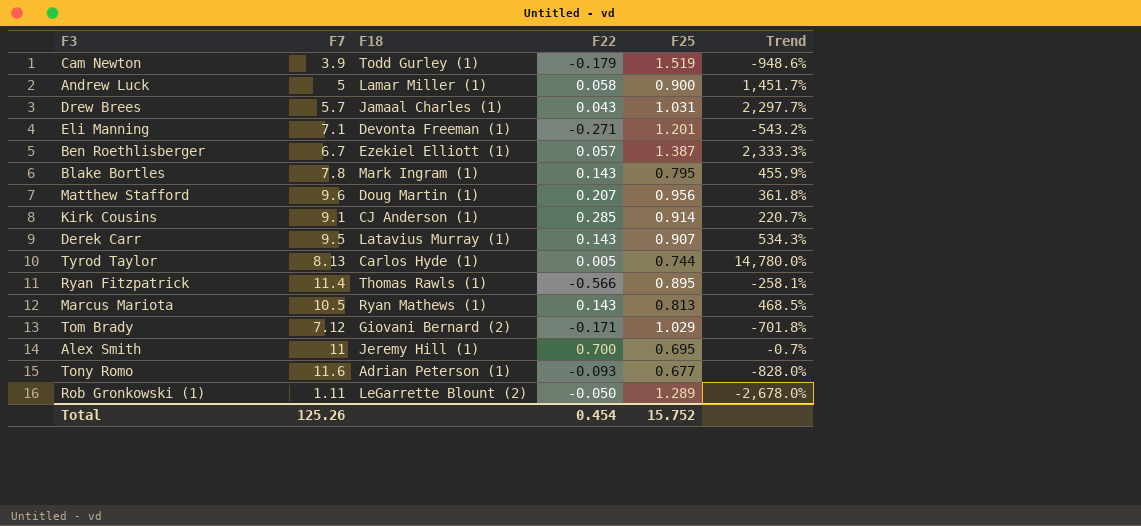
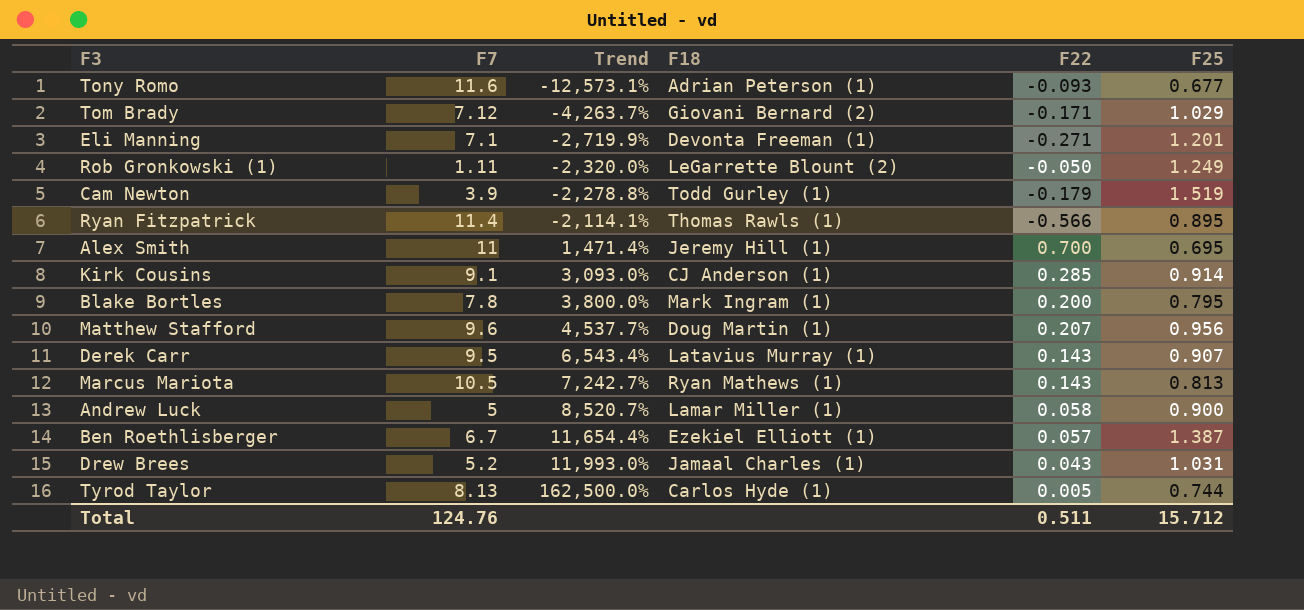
row order: none -> Trend ascending
column Trend | formula: ([F25] - [F22]) / [F22] -> ([F7] - [F22]) / [F22]
column Trend | position: 6 -> 3
Rob Gronkowski (1) | F25: 1.289 -> 1.249
Blake Bortles | F22: 0.143 -> 0.200
Drew Brees | F7: 5.7 -> 5.2
Total | F7: 125.26 -> 124.76
Total | F22: 0.454 -> 0.511
Total | F25: 15.752 -> 15.712

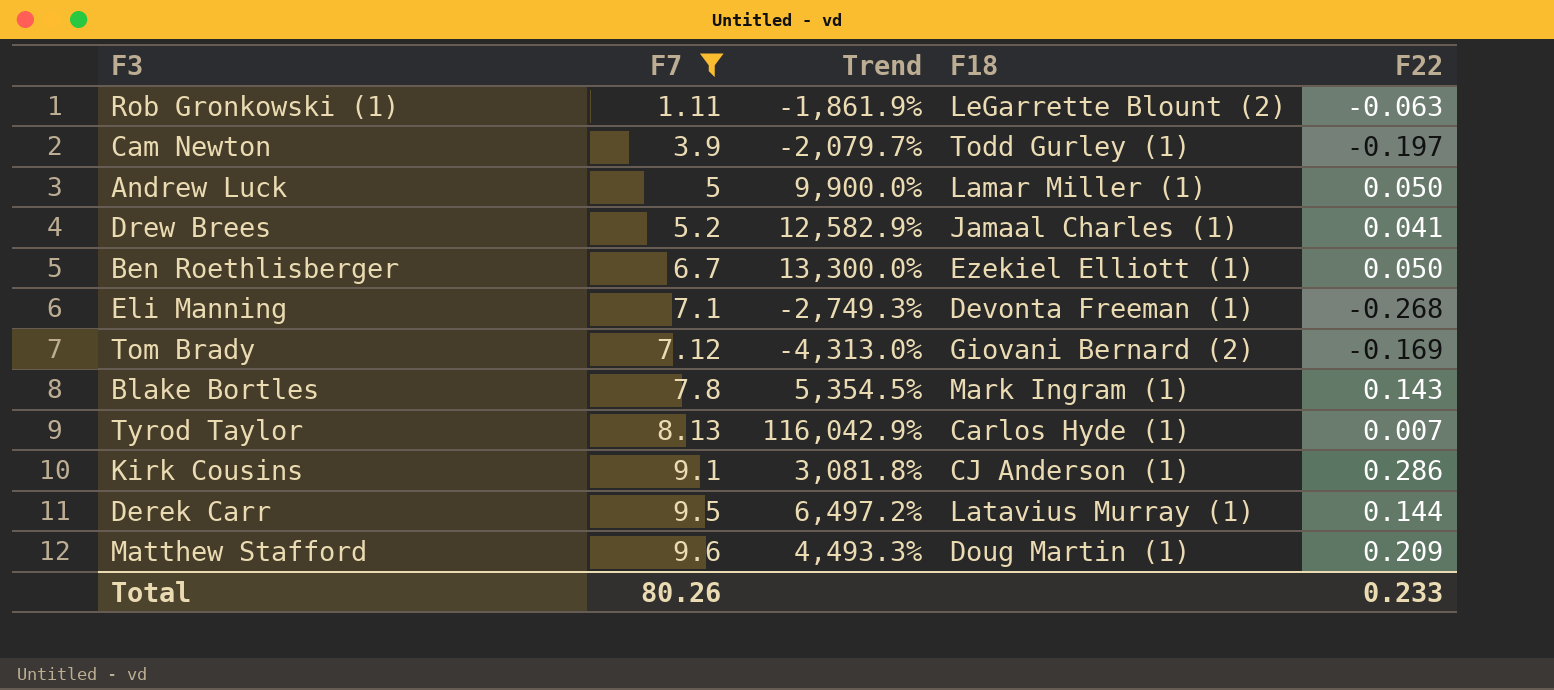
filter: none -> F7 <= 9.6
row order: Trend ascending -> F7 ascending
column F25 | position: 6 -> none
Rob Gronkowski (1) | Trend: -2,320.0% -> -1,861.9%
Rob Gronkowski (1) | F22: -0.050 -> -0.063
Cam Newton | Trend: -2,278.8% -> -2,079.7%
Cam Newton | F22: -0.179 -> -0.197
Andrew Luck | Trend: 8,520.7% -> 9,900.0%
Andrew Luck | F22: 0.058 -> 0.050
Drew Brees | Trend: 11,993.0% -> 12,582.9%
Drew Brees | F22: 0.043 -> 0.041
Ben Roethlisberger | Trend: 11,654.4% -> 13,300.0%
Ben Roethlisberger | F22: 0.057 -> 0.050
Eli Manning | Trend: -2,719.9% -> -2,749.3%
Eli Manning | F22: -0.271 -> -0.268
Tom Brady | Trend: -4,263.7% -> -4,313.0%
Tom Brady | F22: -0.171 -> -0.169
Blake Bortles | Trend: 3,800.0% -> 5,354.5%
Blake Bortles | F22: 0.200 -> 0.143
Tyrod Taylor | Trend: 162,500.0% -> 116,042.9%
Tyrod Taylor | F22: 0.005 -> 0.007
Kirk Cousins | Trend: 3,093.0% -> 3,081.8%
Kirk Cousins | F22: 0.285 -> 0.286
Derek Carr | Trend: 6,543.4% -> 6,497.2%
Derek Carr | F22: 0.143 -> 0.144
Matthew Stafford | Trend: 4,537.7% -> 4,493.3%
Matthew Stafford | F22: 0.207 -> 0.209
Total | F7: 124.76 -> 80.26
Total | F22: 0.511 -> 0.233

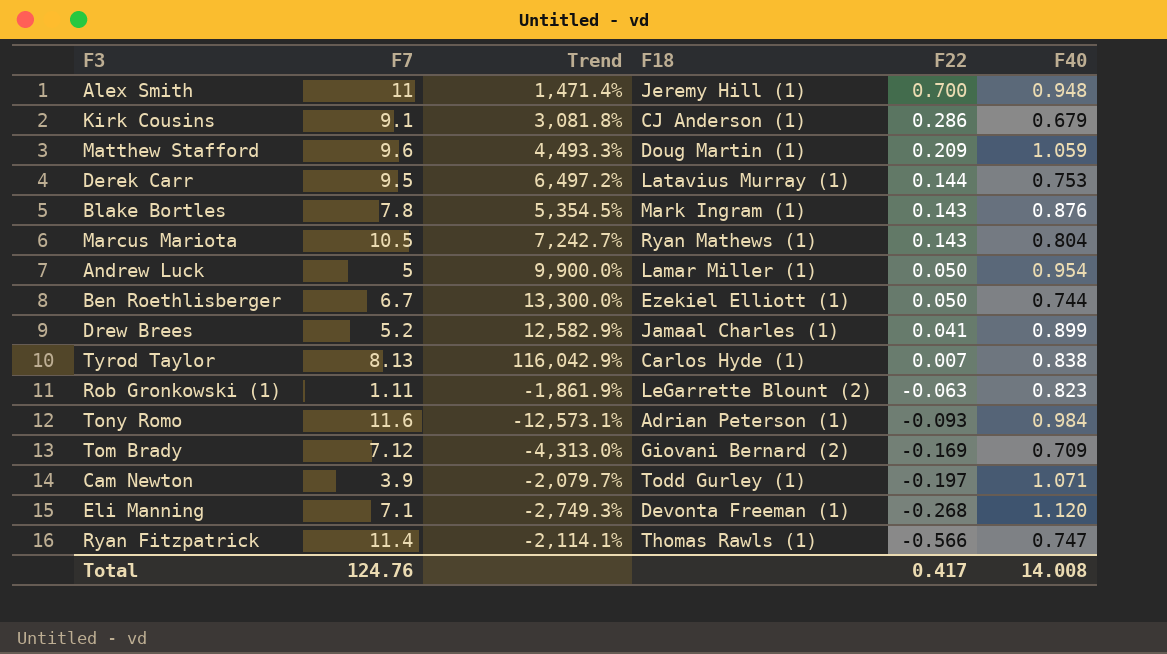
filter: F7 <= 9.6 -> none
row order: F7 ascending -> F22 descending
column F40 | position: none -> 6
Total | F7: 80.26 -> 124.76
Total | F22: 0.233 -> 0.417

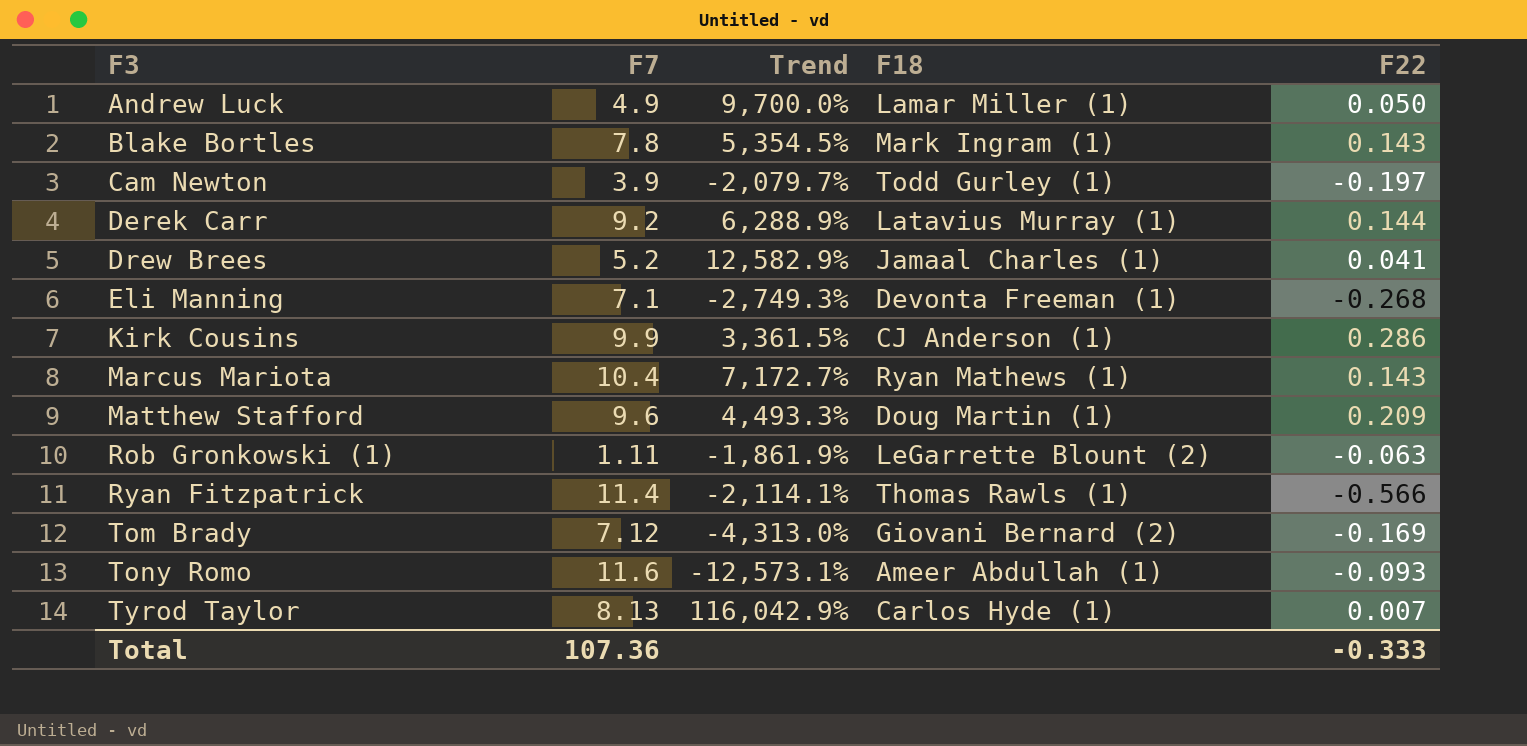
row order: F22 descending -> F3 ascending
column F40 | position: 6 -> none
row Alex Smith: 11 | 1,471.4% | Jeremy Hill (1) | 0.700 | 0.948 -> none
row Ben Roethlisberger: 6.7 | 13,300.0% | Ezekiel Elliott (1) | 0.050 | 0.744 -> none
Andrew Luck | F7: 5 -> 4.9
Andrew Luck | Trend: 9,900.0% -> 9,700.0%
Derek Carr | F7: 9.5 -> 9.2
Derek Carr | Trend: 6,497.2% -> 6,288.9%
Kirk Cousins | F7: 9.1 -> 9.9
Kirk Cousins | Trend: 3,081.8% -> 3,361.5%
Marcus Mariota | F7: 10.5 -> 10.4
Marcus Mariota | Trend: 7,242.7% -> 7,172.7%
Tony Romo | F18: Adrian Peterson (1) -> Ameer Abdullah (1)
Total | F7: 124.76 -> 107.36
Total | F22: 0.417 -> -0.333

